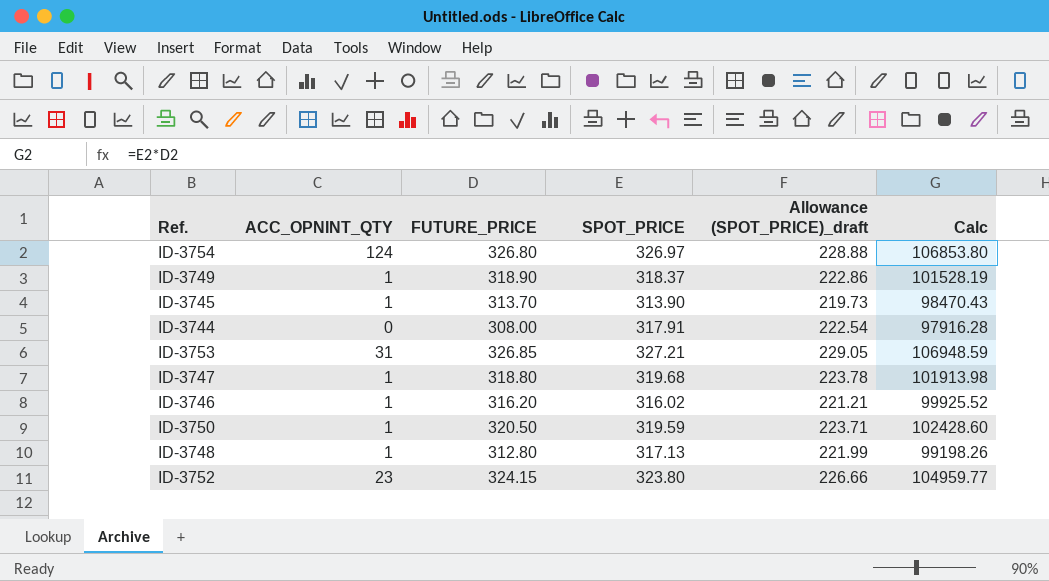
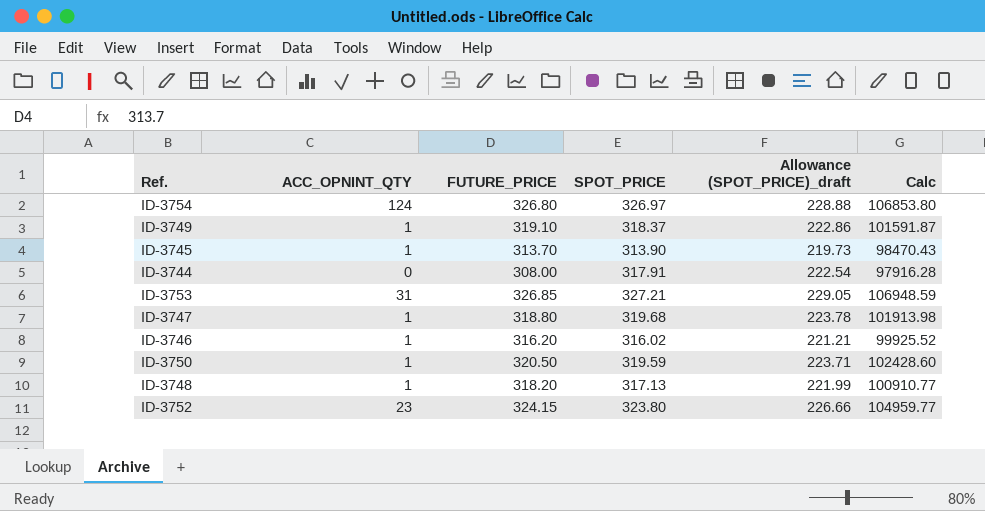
ID-3749 | FUTURE_PRICE: 318.90 -> 319.10
ID-3749 | Calc: 101528.19 -> 101591.87
ID-3748 | FUTURE_PRICE: 312.80 -> 318.20
ID-3748 | Calc: 99198.26 -> 100910.77

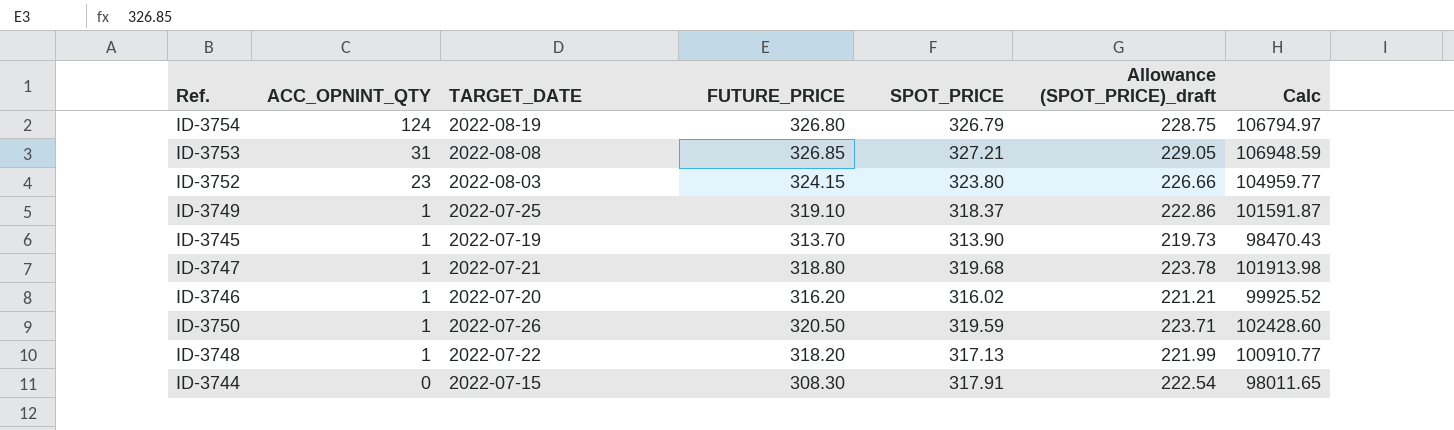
row order: none -> ACC_OPNINT_QTY descending
column TARGET_DATE | position: none -> 3
ID-3754 | SPOT_PRICE: 326.97 -> 326.79
ID-3754 | Allowance (SPOT_PRICE)_draft: 228.88 -> 228.75
ID-3754 | Calc: 106853.80 -> 106794.97
ID-3744 | FUTURE_PRICE: 308.00 -> 308.30
ID-3744 | Calc: 97916.28 -> 98011.65

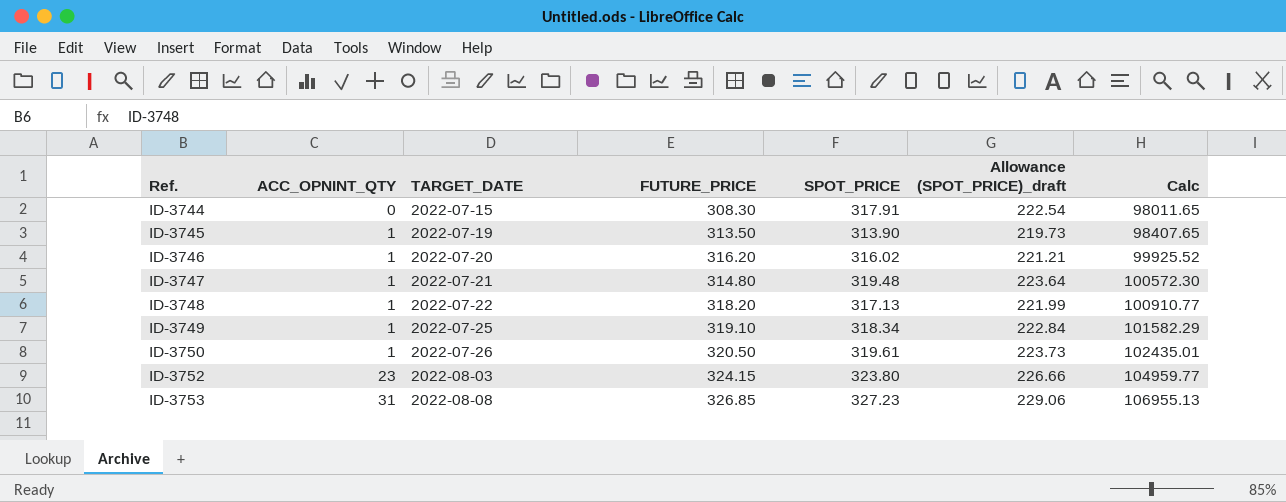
row order: ACC_OPNINT_QTY descending -> Ref. ascending
row ID-3754: 124 | 2022-08-19 | 326.80 | 326.79 | 228.75 | 106794.97 -> none
ID-3745 | FUTURE_PRICE: 313.70 -> 313.50
ID-3745 | Calc: 98470.43 -> 98407.65
ID-3747 | FUTURE_PRICE: 318.80 -> 314.80
ID-3747 | SPOT_PRICE: 319.68 -> 319.48
ID-3747 | Allowance (SPOT_PRICE)_draft: 223.78 -> 223.64
ID-3747 | Calc: 101913.98 -> 100572.30
ID-3749 | SPOT_PRICE: 318.37 -> 318.34
ID-3749 | Allowance (SPOT_PRICE)_draft: 222.86 -> 222.84
ID-3749 | Calc: 101591.87 -> 101582.29
ID-3750 | SPOT_PRICE: 319.59 -> 319.61
ID-3750 | Allowance (SPOT_PRICE)_draft: 223.71 -> 223.73
ID-3750 | Calc: 102428.60 -> 102435.01
ID-3753 | SPOT_PRICE: 327.21 -> 327.23
ID-3753 | Allowance (SPOT_PRICE)_draft: 229.05 -> 229.06
ID-3753 | Calc: 106948.59 -> 106955.13

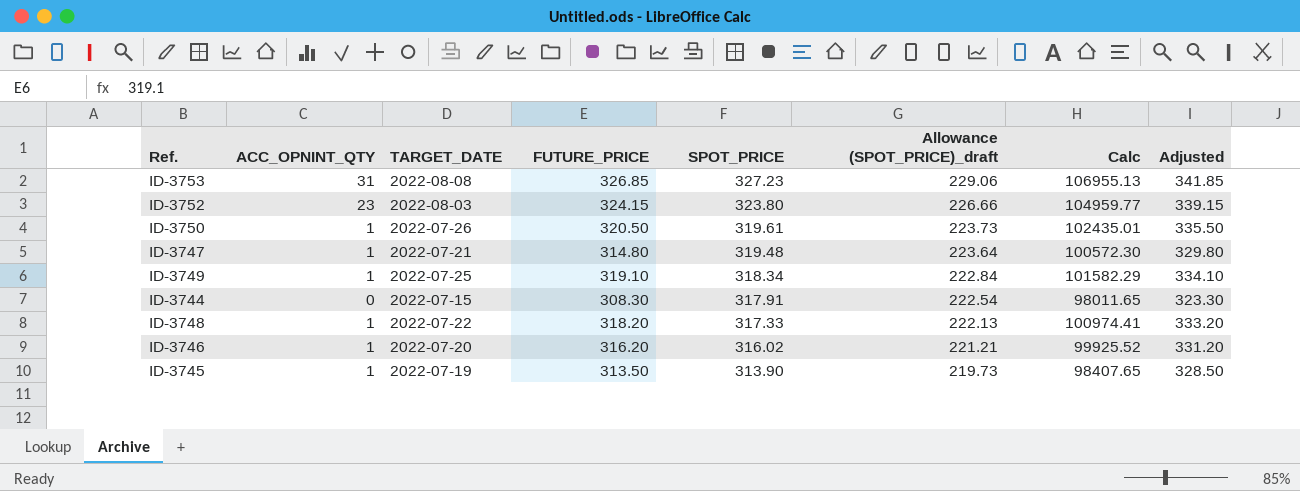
row order: Ref. ascending -> SPOT_PRICE descending
column Adjusted | formula: none -> [FUTURE_PRICE] + 15
ID-3748 | SPOT_PRICE: 317.13 -> 317.33
ID-3748 | Allowance (SPOT_PRICE)_draft: 221.99 -> 222.13
ID-3748 | Calc: 100910.77 -> 100974.41

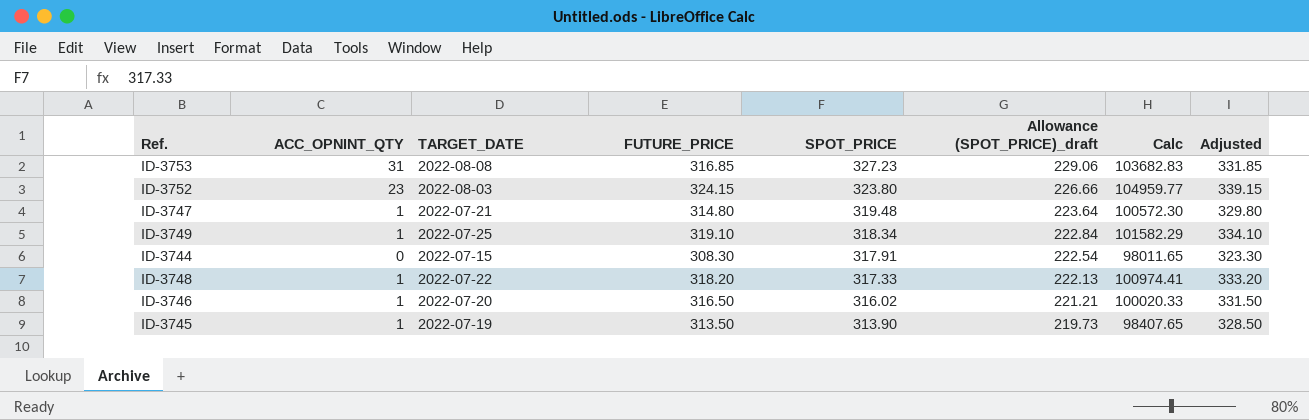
row ID-3750: 1 | 2022-07-26 | 320.50 | 319.61 | 223.73 | 102435.01 | 335.50 -> none
ID-3753 | FUTURE_PRICE: 326.85 -> 316.85
ID-3753 | Calc: 106955.13 -> 103682.83
ID-3753 | Adjusted: 341.85 -> 331.85
ID-3746 | FUTURE_PRICE: 316.20 -> 316.50
ID-3746 | Calc: 99925.52 -> 100020.33
ID-3746 | Adjusted: 331.20 -> 331.50

